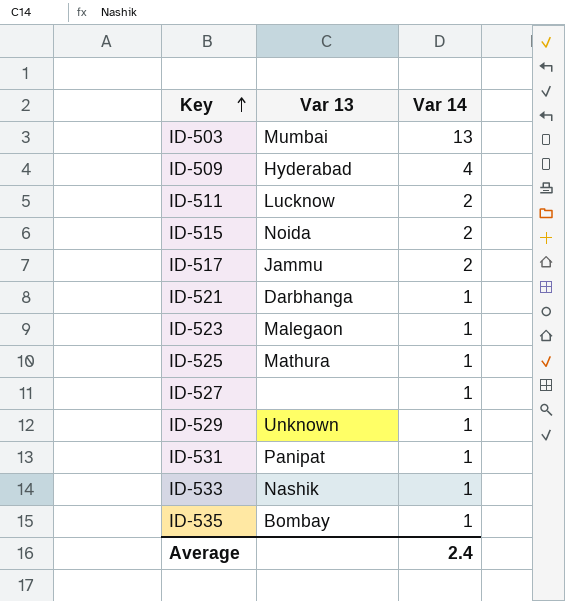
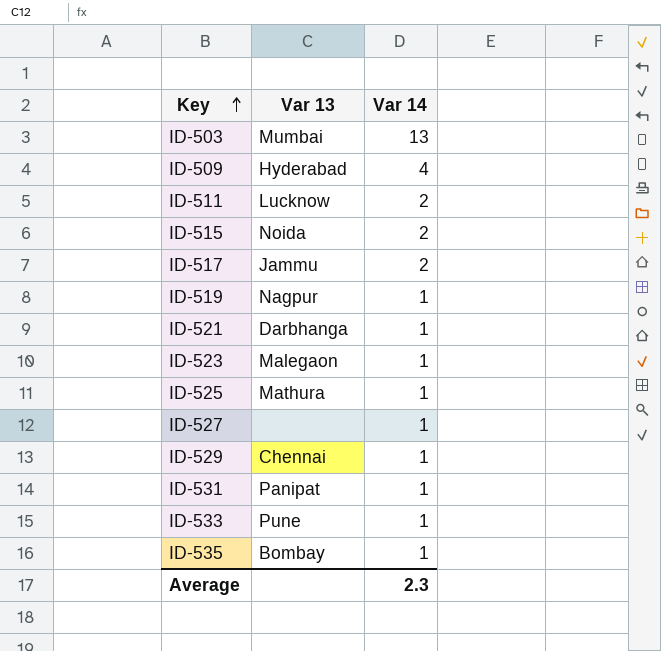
row ID-519: none -> Nagpur | 1
ID-529 | Var 13: Unknown -> Chennai
ID-533 | Var 13: Nashik -> Pune
Average | Var 14: 2.4 -> 2.3

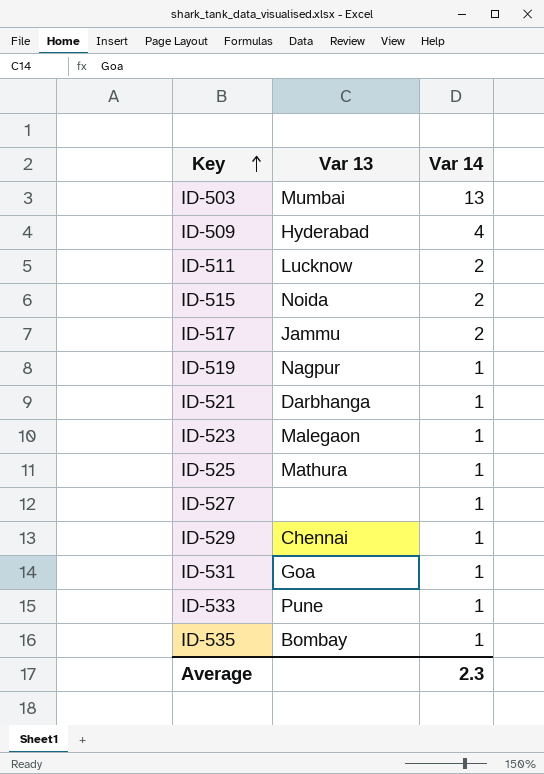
ID-531 | Var 13: Panipat -> Goa

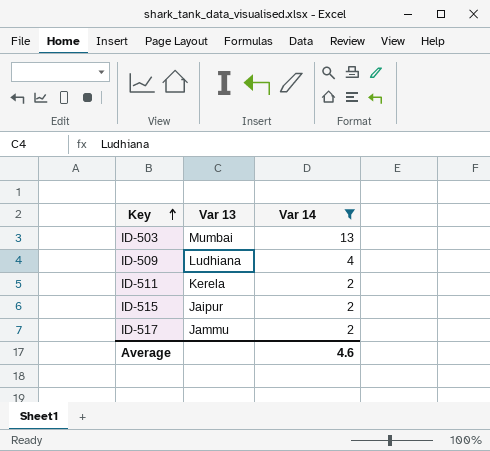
filter: none -> Var 14 != 1
ID-509 | Var 13: Hyderabad -> Ludhiana
ID-511 | Var 13: Lucknow -> Kerela
ID-515 | Var 13: Noida -> Jaipur
Average | Var 14: 2.3 -> 4.6

